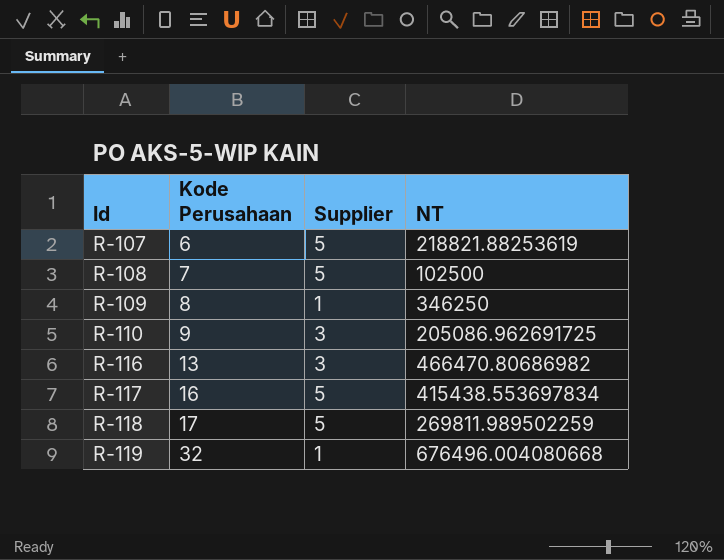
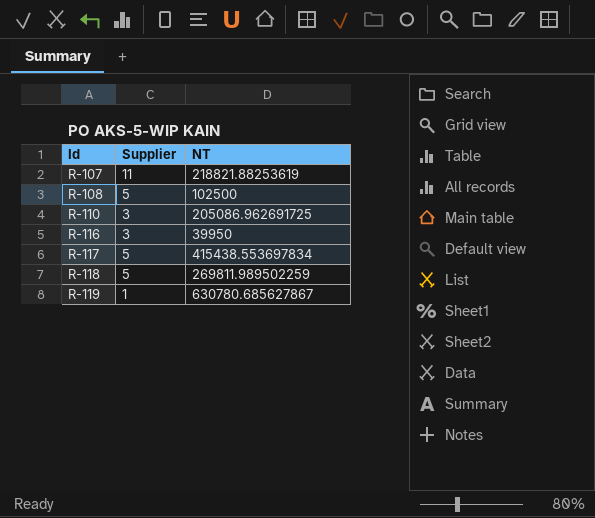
column Kode Perusahaan | position: 2 -> none
row R-109: 8 | 1 | 346250 -> none
R-107 | Supplier: 5 -> 11
R-116 | NT: 466470.80686982 -> 39950
R-119 | NT: 676496.004080668 -> 630780.685627867

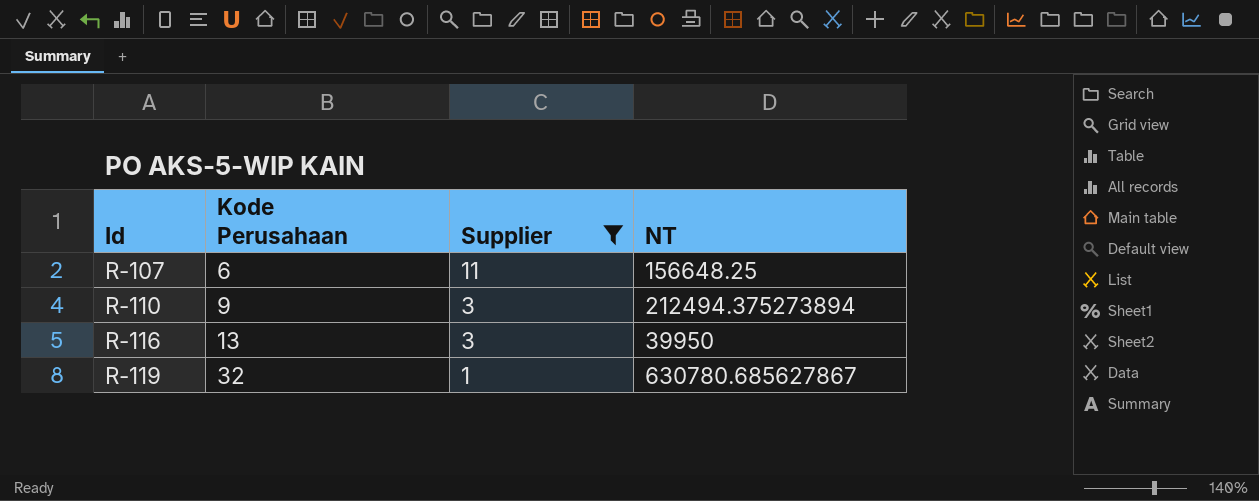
filter: none -> Supplier != 5
column Kode Perusahaan | position: none -> 2
R-107 | NT: 218821.88253619 -> 156648.25
R-110 | NT: 205086.962691725 -> 212494.375273894

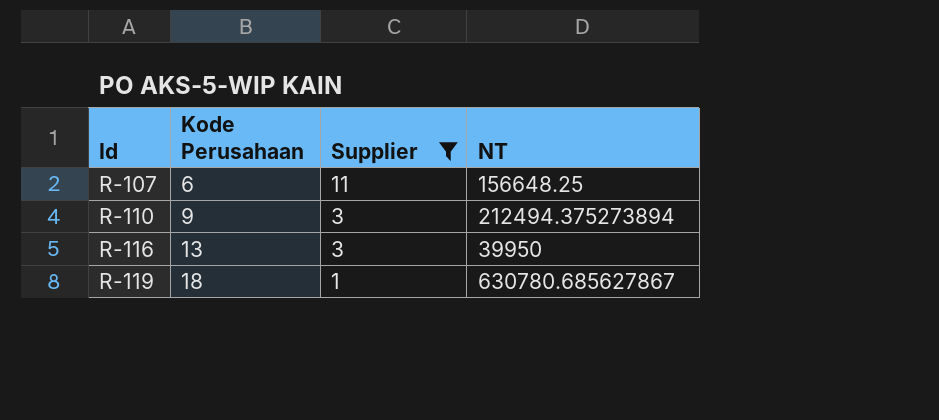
R-119 | Kode Perusahaan: 32 -> 18

